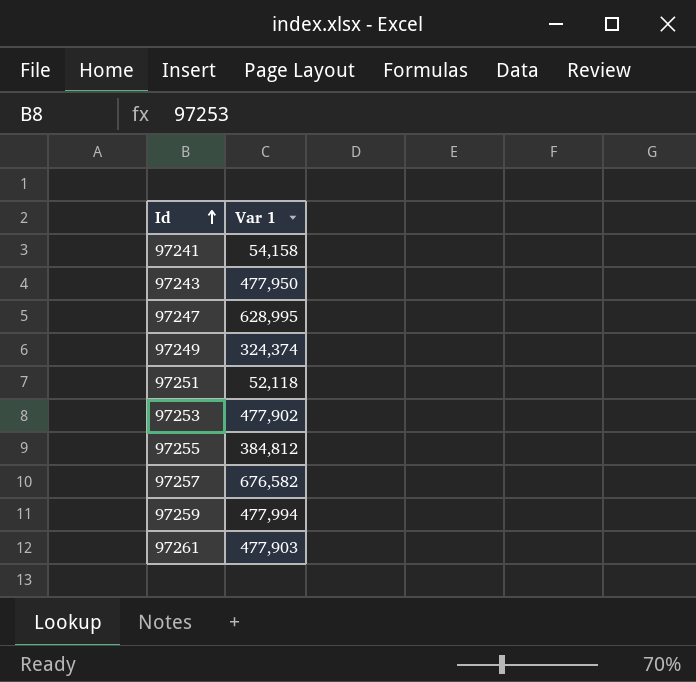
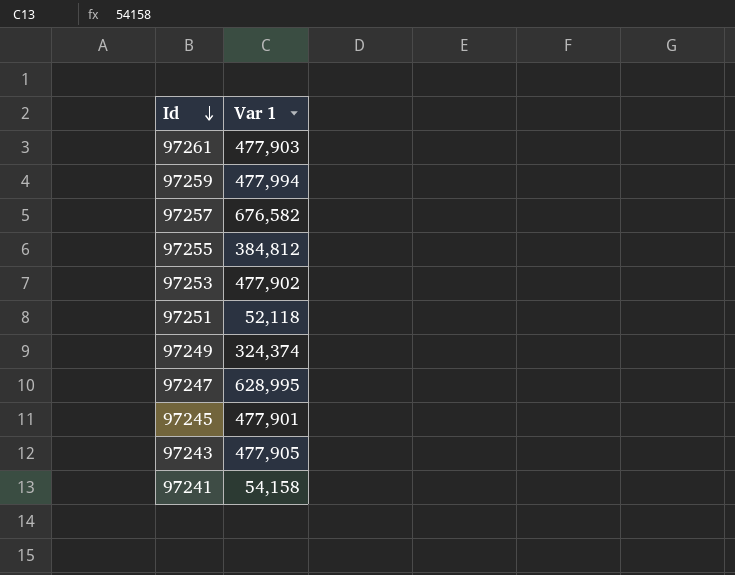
row order: Id ascending -> Id descending
row 97245: none -> 477,901
97243 | Var 1: 477,950 -> 477,905

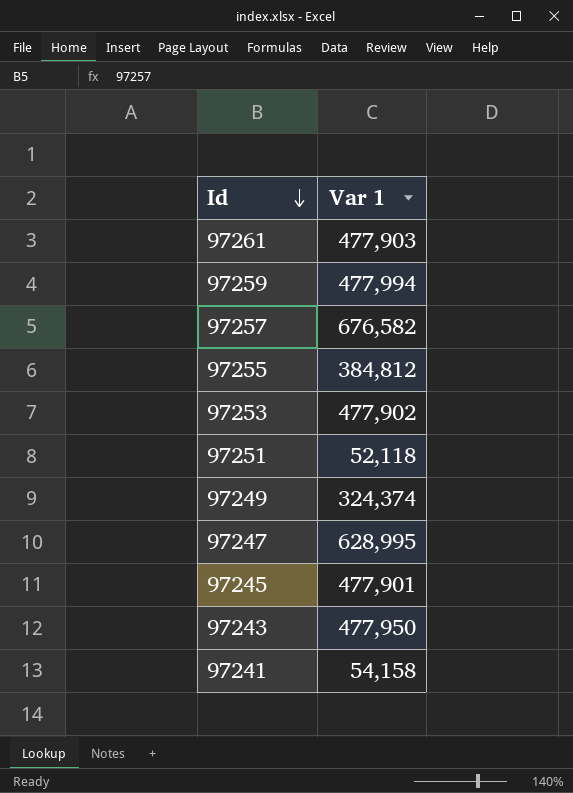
97243 | Var 1: 477,905 -> 477,950

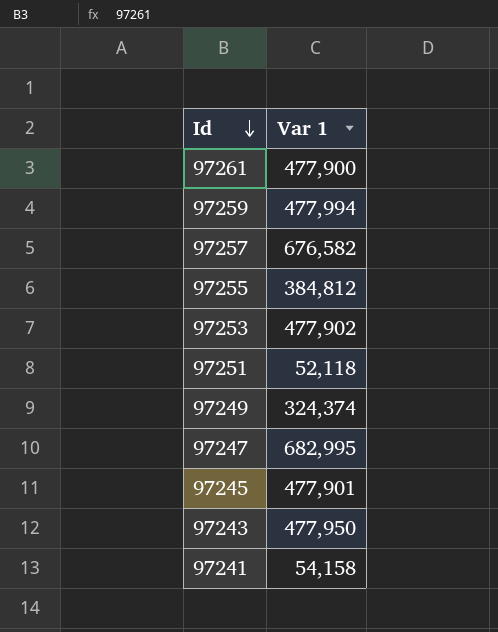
97261 | Var 1: 477,903 -> 477,900
97247 | Var 1: 628,995 -> 682,995

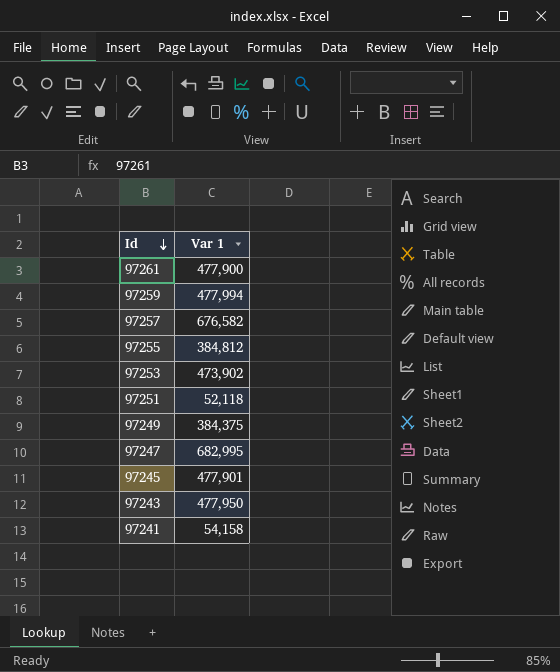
97253 | Var 1: 477,902 -> 473,902
97249 | Var 1: 324,374 -> 384,375

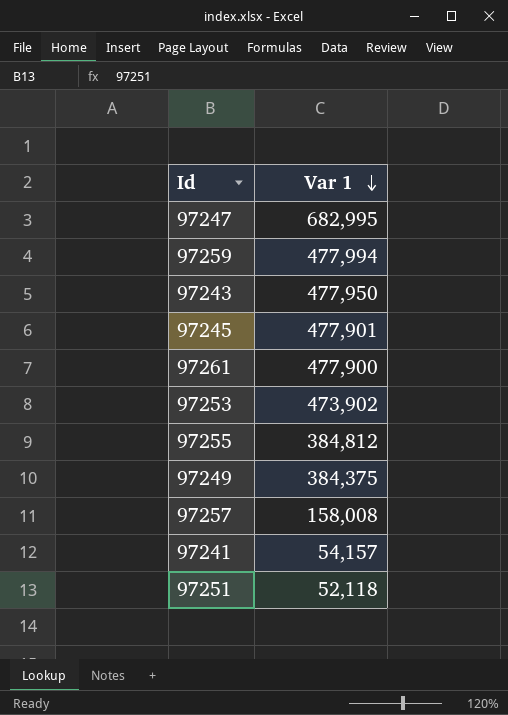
row order: Id descending -> Var 1 descending
97257 | Var 1: 676,582 -> 158,008
97241 | Var 1: 54,158 -> 54,157

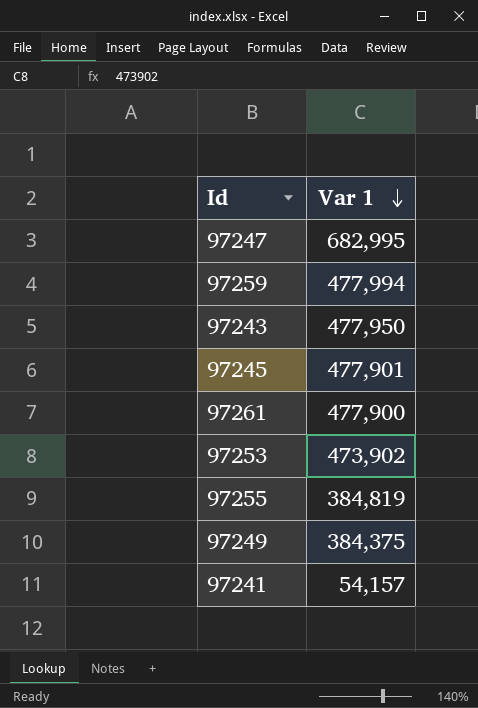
row 97257: 158,008 -> none
row 97251: 52,118 -> none
97255 | Var 1: 384,812 -> 384,819

